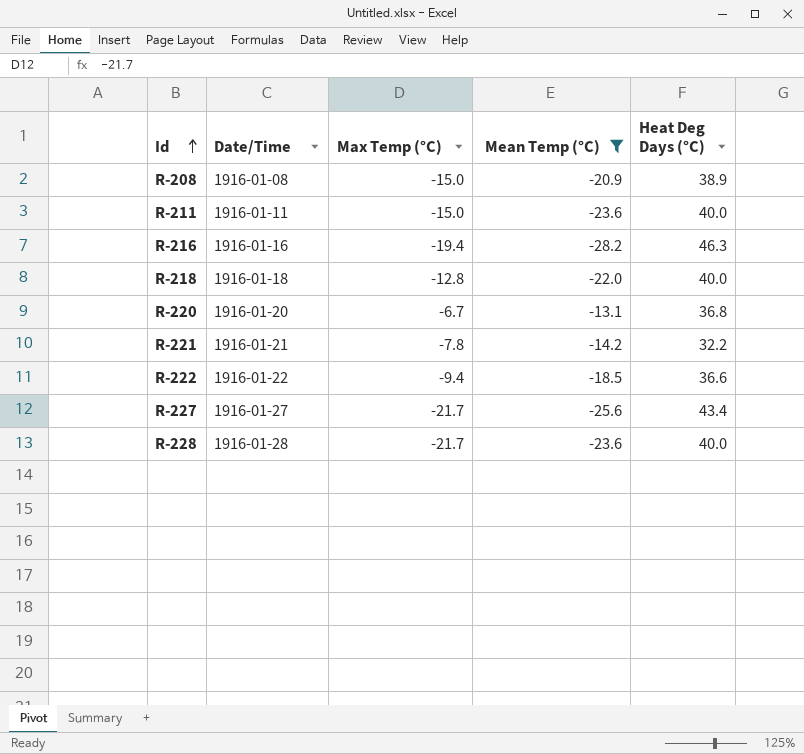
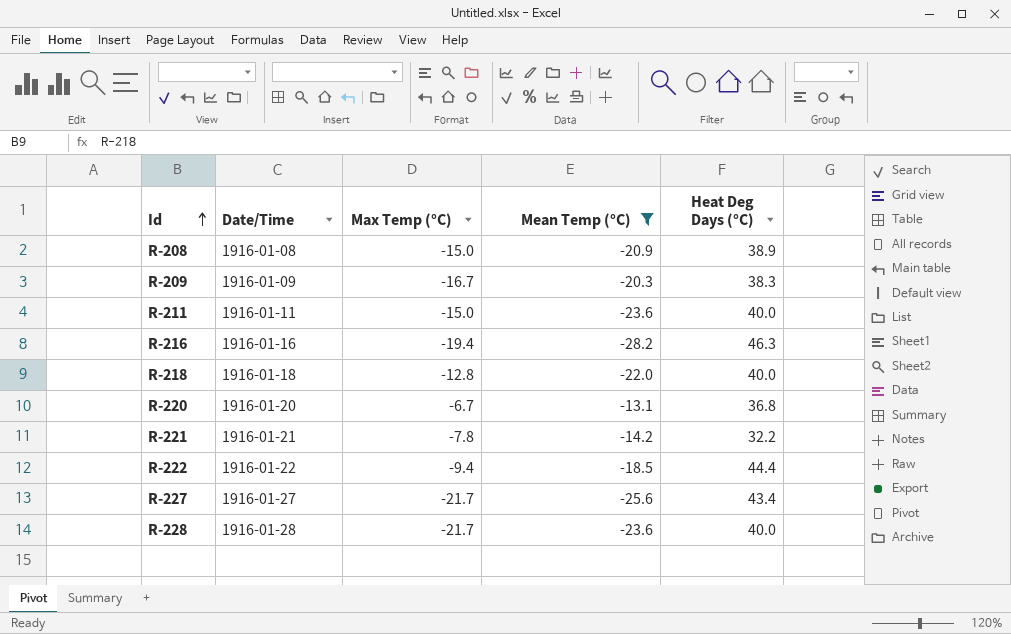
row R-209: none -> 1916-01-09 | -16.7 | -20.3 | 38.3
R-222 | Heat Deg Days (°C): 36.6 -> 44.4

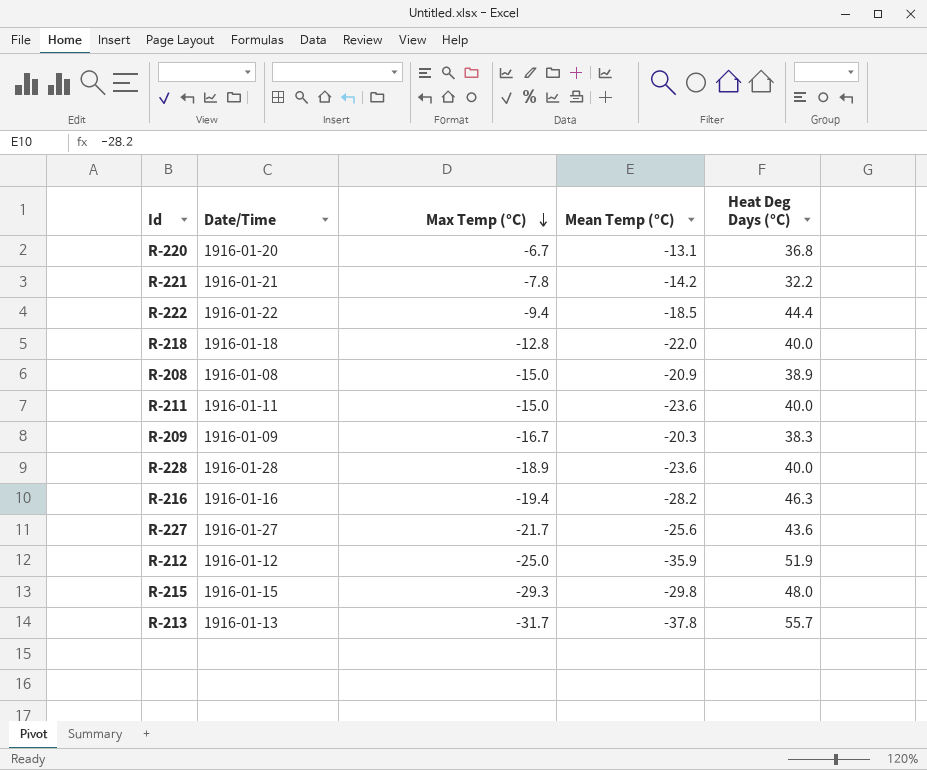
filter: Mean Temp (°C) >= -28.2 -> none
row order: Id ascending -> Max Temp (°C) descending
R-228 | Max Temp (°C): -21.7 -> -18.9
R-227 | Heat Deg Days (°C): 43.4 -> 43.6

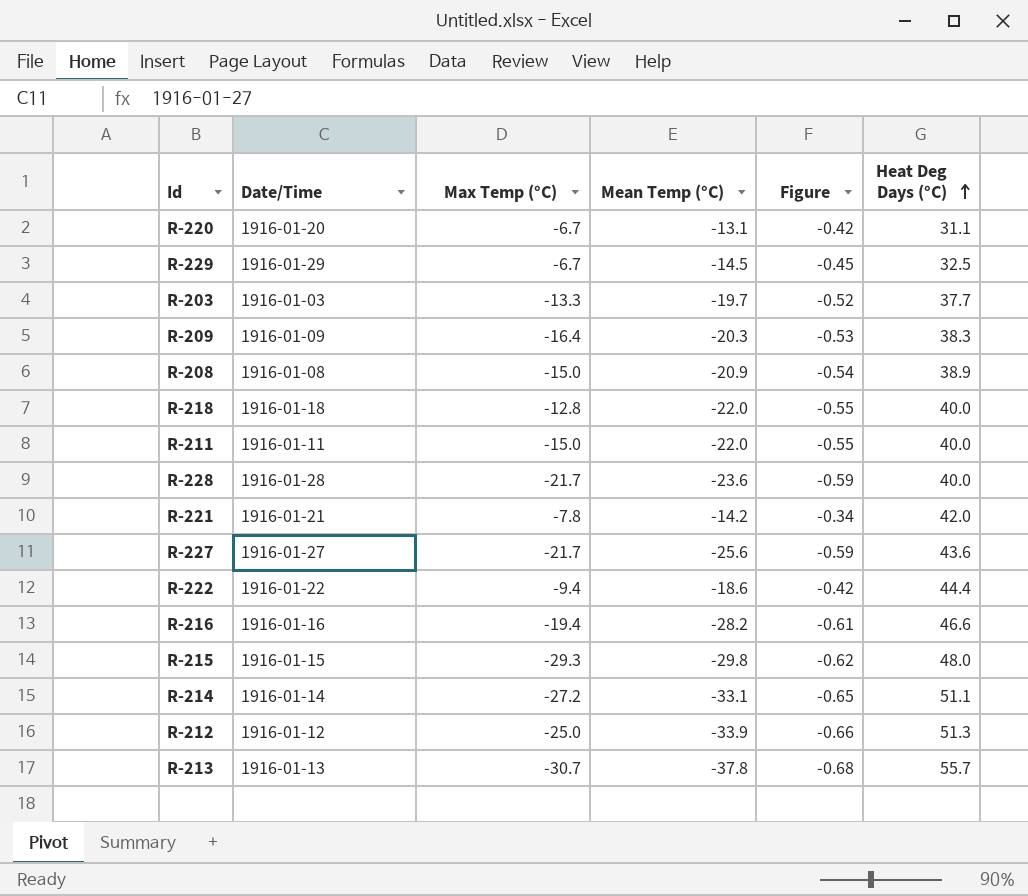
row order: Max Temp (°C) descending -> Heat Deg Days (°C) ascending
column Figure | formula: none -> [Mean Temp (°C)] / [Heat Deg Days (°C)]
R-220 | Heat Deg Days (°C): 36.8 -> 31.1
row R-229: none -> 1916-01-29 | -6.7 | -14.5 | -0.45 | 32.5
row R-203: none -> 1916-01-03 | -13.3 | -19.7 | -0.52 | 37.7
R-209 | Max Temp (°C): -16.7 -> -16.4
R-211 | Mean Temp (°C): -23.6 -> -22.0
R-228 | Max Temp (°C): -18.9 -> -21.7
R-221 | Heat Deg Days (°C): 32.2 -> 42.0
R-222 | Mean Temp (°C): -18.5 -> -18.6
R-216 | Heat Deg Days (°C): 46.3 -> 46.6
row R-214: none -> 1916-01-14 | -27.2 | -33.1 | -0.65 | 51.1
R-212 | Mean Temp (°C): -35.9 -> -33.9
R-212 | Heat Deg Days (°C): 51.9 -> 51.3
R-213 | Max Temp (°C): -31.7 -> -30.7

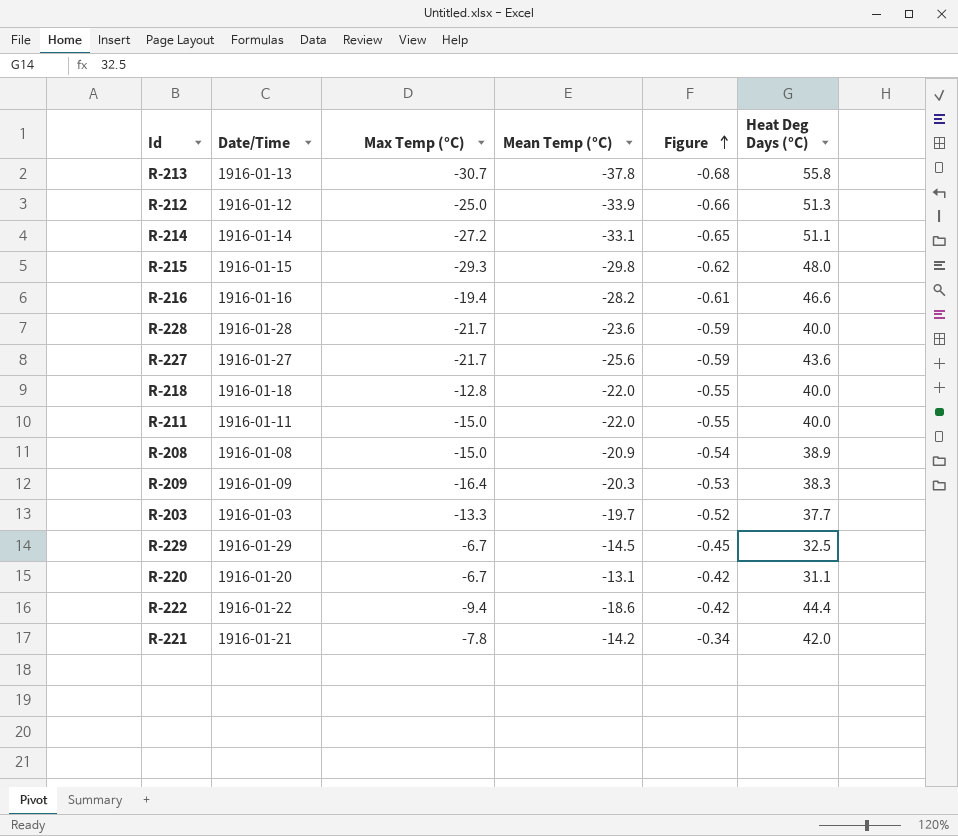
row order: Heat Deg Days (°C) ascending -> Figure ascending
R-213 | Heat Deg Days (°C): 55.7 -> 55.8

